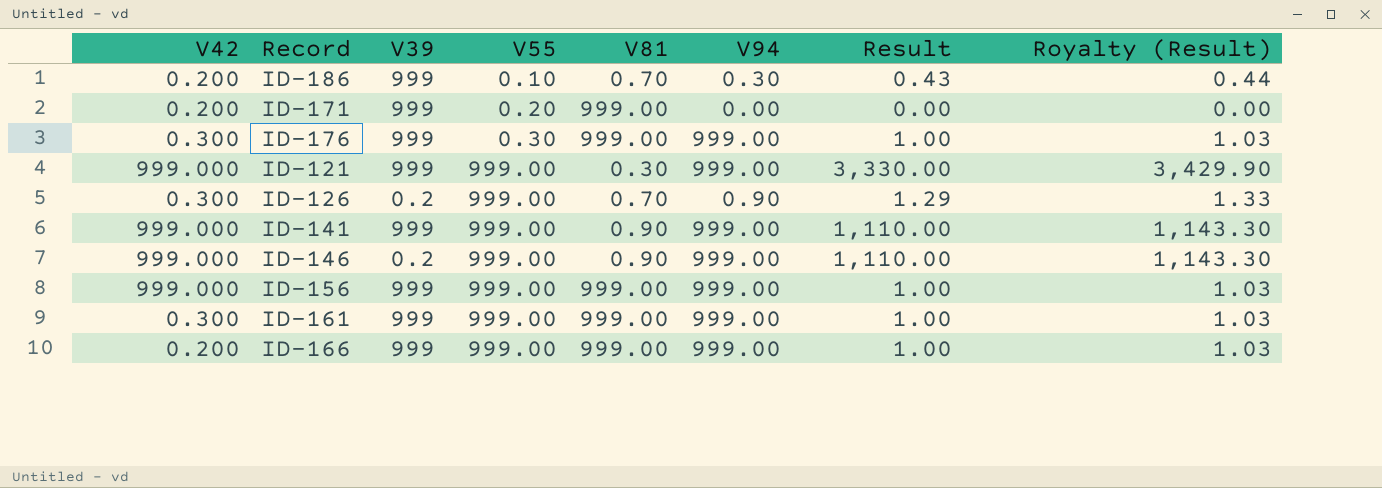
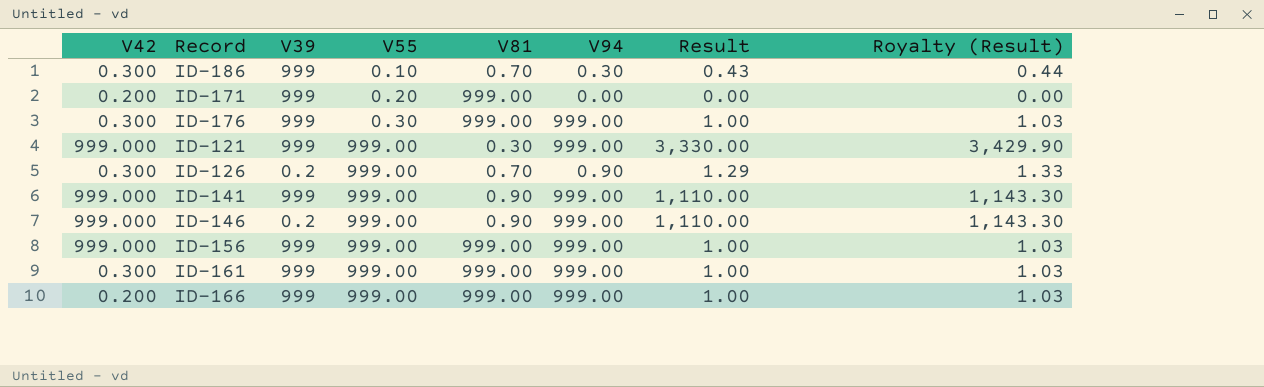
ID-186 | V42: 0.200 -> 0.300

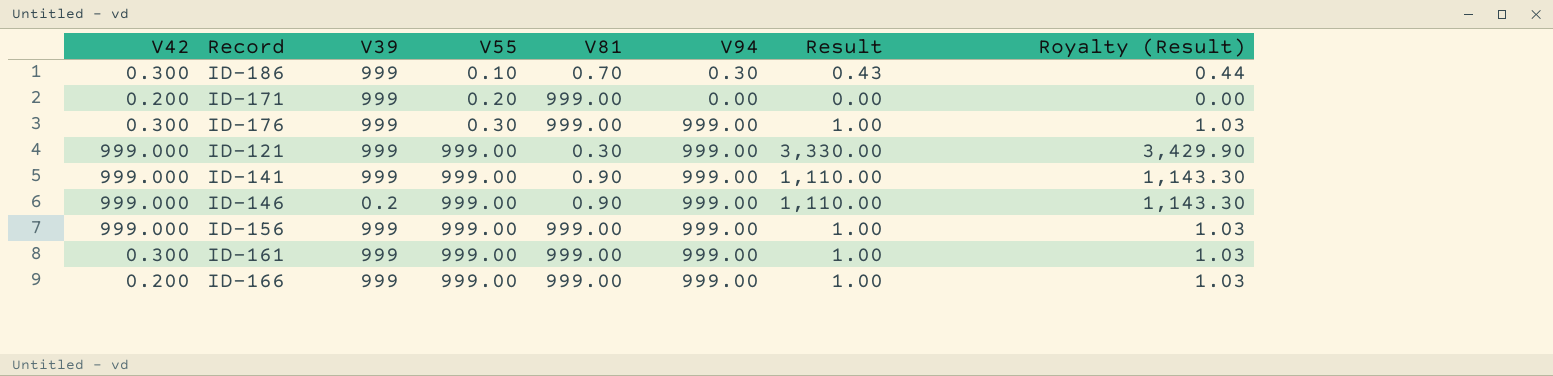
row ID-126: 0.300 | 0.2 | 999.00 | 0.70 | 0.90 | 1.29 | 1.33 -> none

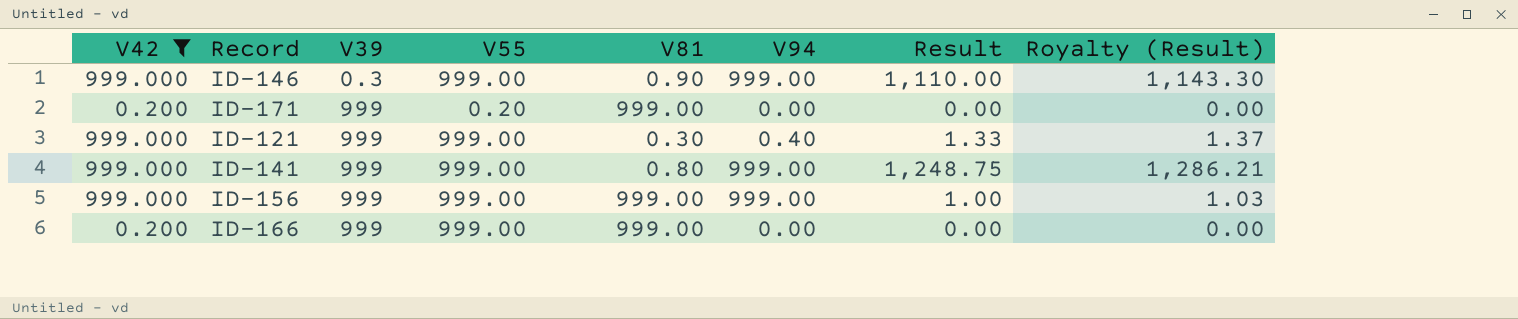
filter: none -> V42 != 0.300
row order: V55 ascending -> V39 ascending
ID-146 | V39: 0.2 -> 0.3
ID-121 | V94: 999.00 -> 0.40
ID-121 | Result: 3,330.00 -> 1.33
ID-121 | Royalty (Result): 3,429.90 -> 1.37
ID-141 | V81: 0.90 -> 0.80
ID-141 | Result: 1,110.00 -> 1,248.75
ID-141 | Royalty (Result): 1,143.30 -> 1,286.21
ID-166 | V94: 999.00 -> 0.00
ID-166 | Result: 1.00 -> 0.00
ID-166 | Royalty (Result): 1.03 -> 0.00

